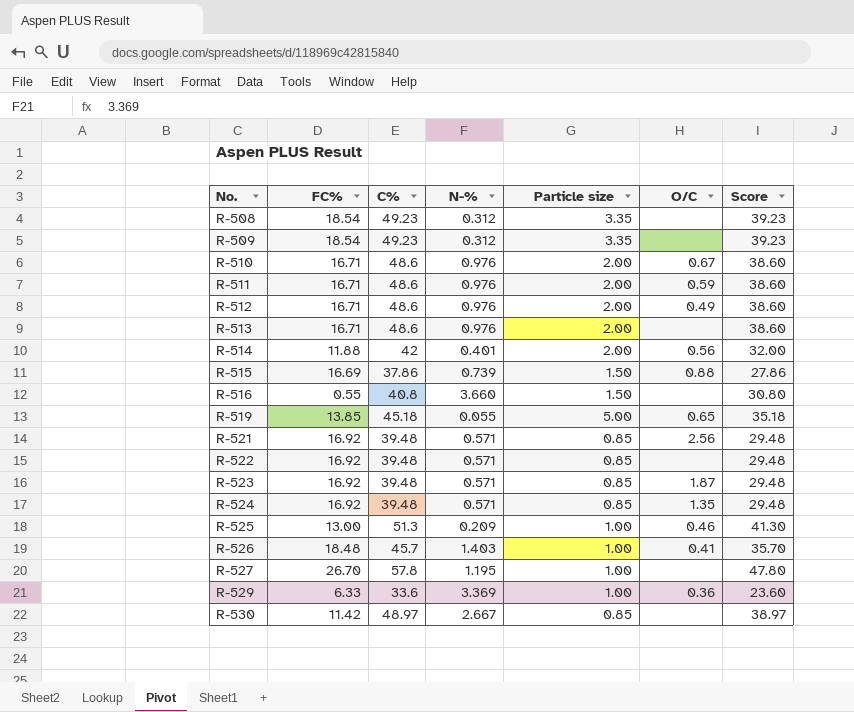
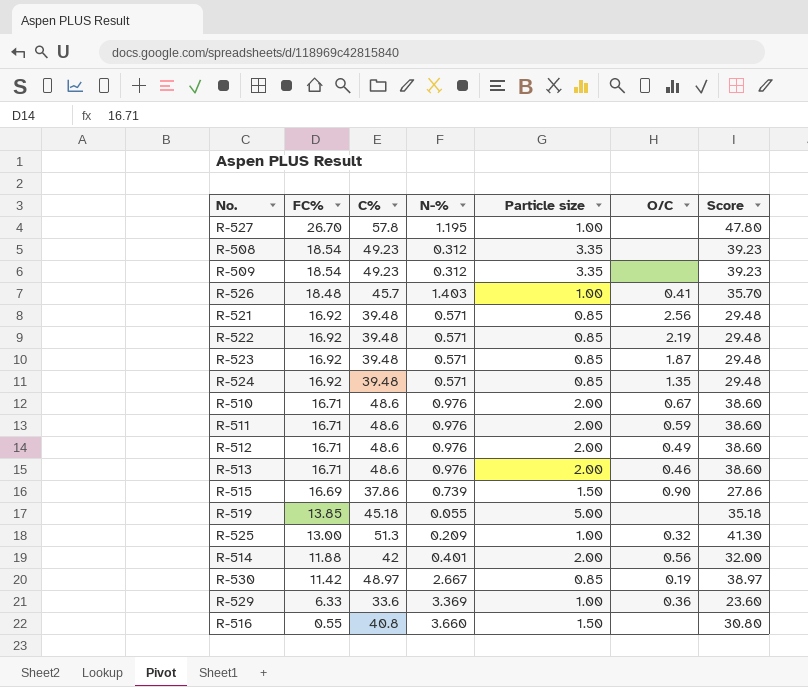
row order: No. ascending -> FC% descending
R-522 | O/C: none -> 2.19
R-513 | O/C: none -> 0.46
R-515 | O/C: 0.88 -> 0.90
R-519 | O/C: 0.65 -> none
R-525 | O/C: 0.46 -> 0.32
R-530 | O/C: none -> 0.19

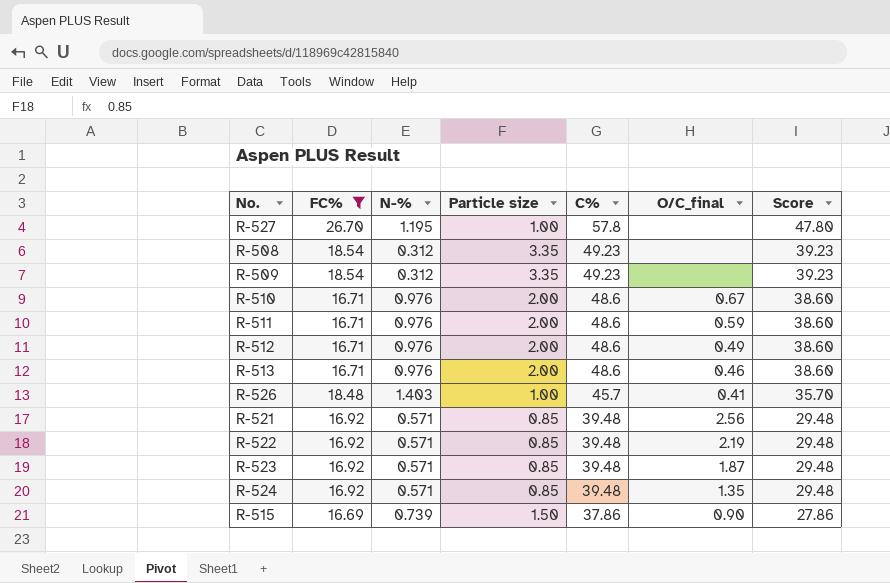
filter: none -> FC% >= 16.69
row order: FC% descending -> C% descending
column C% | position: 3 -> 5
column name: O/C -> O/C_final

